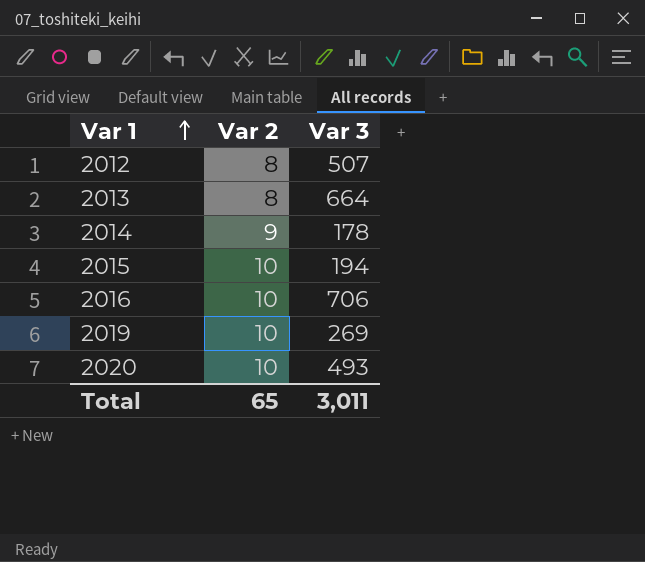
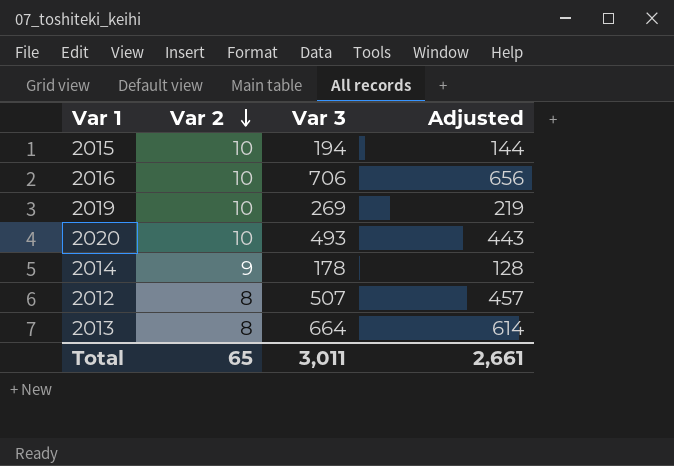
row order: Var 1 ascending -> Var 2 descending
column Adjusted | formula: none -> [Var 3] - 50

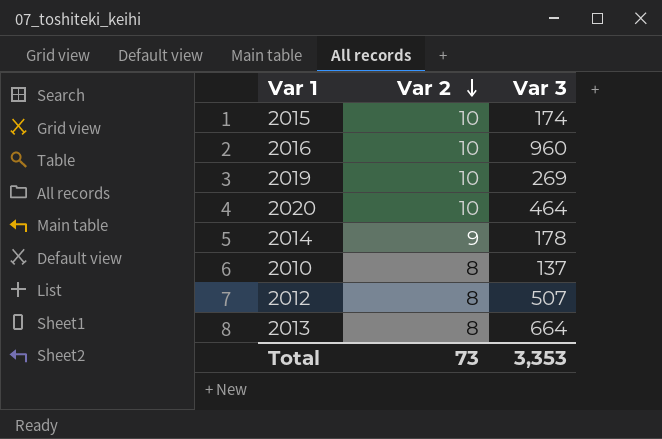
column Adjusted | formula: [Var 3] - 50 -> none
2015 | Var 3: 194 -> 174
2016 | Var 3: 706 -> 960
2020 | Var 3: 493 -> 464
row 2010: none -> 8 | 137
Total | Var 2: 65 -> 73
Total | Var 3: 3,011 -> 3,353

